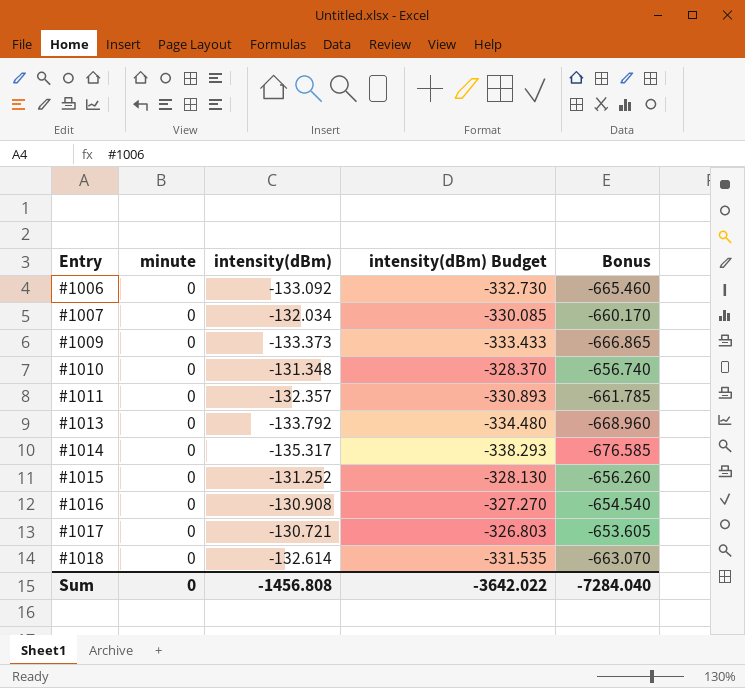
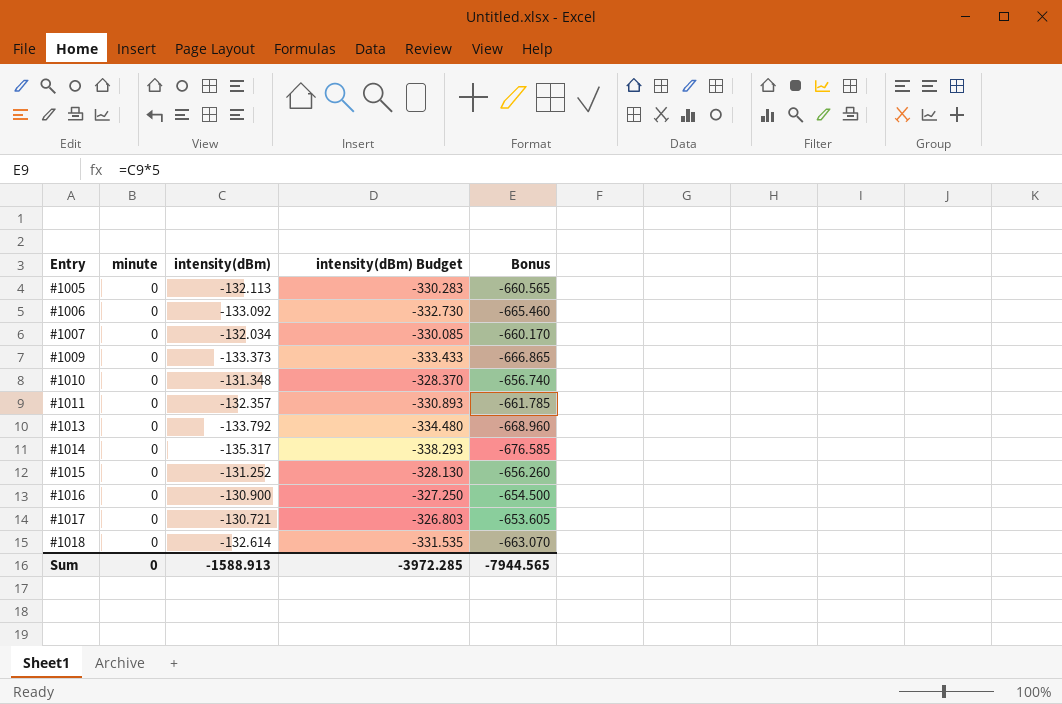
row #1005: none -> 0 | -132.113 | -330.283 | -660.565
#1016 | intensity(dBm): -130.908 -> -130.900
#1016 | intensity(dBm) Budget: -327.270 -> -327.250
#1016 | Bonus: -654.540 -> -654.500
Sum | intensity(dBm): -1456.808 -> -1588.913
Sum | intensity(dBm) Budget: -3642.022 -> -3972.285
Sum | Bonus: -7284.040 -> -7944.565

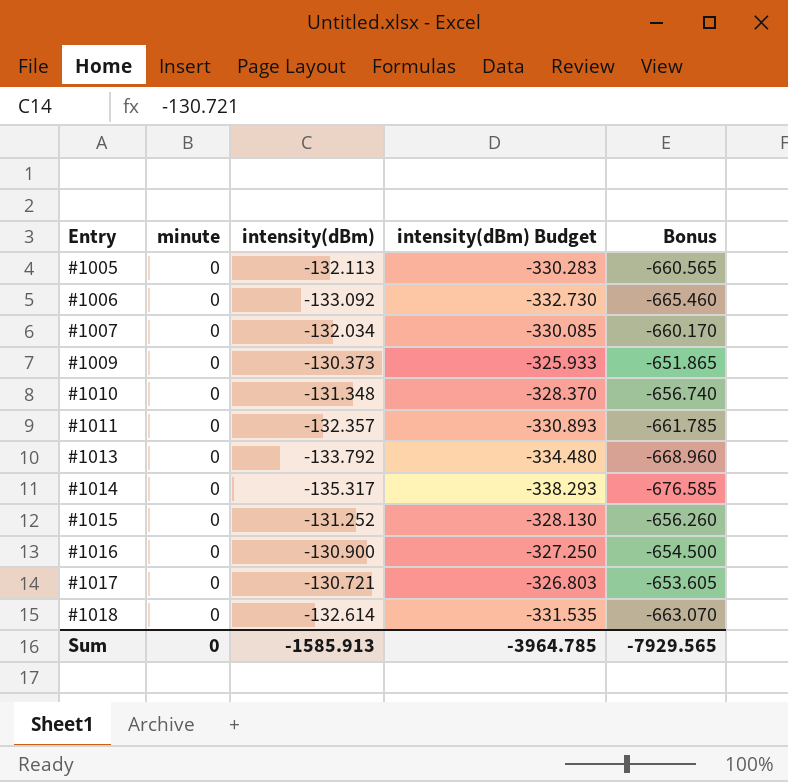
#1009 | intensity(dBm): -133.373 -> -130.373
#1009 | intensity(dBm) Budget: -333.433 -> -325.933
#1009 | Bonus: -666.865 -> -651.865
Sum | intensity(dBm): -1588.913 -> -1585.913
Sum | intensity(dBm) Budget: -3972.285 -> -3964.785
Sum | Bonus: -7944.565 -> -7929.565

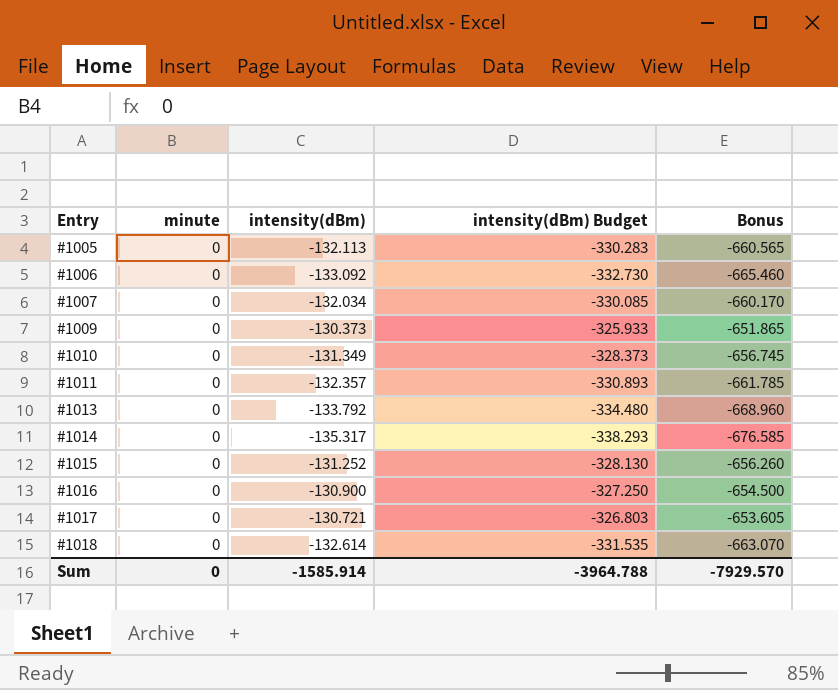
#1010 | intensity(dBm): -131.348 -> -131.349
#1010 | intensity(dBm) Budget: -328.370 -> -328.373
#1010 | Bonus: -656.740 -> -656.745
Sum | intensity(dBm): -1585.913 -> -1585.914
Sum | intensity(dBm) Budget: -3964.785 -> -3964.788
Sum | Bonus: -7929.565 -> -7929.570

